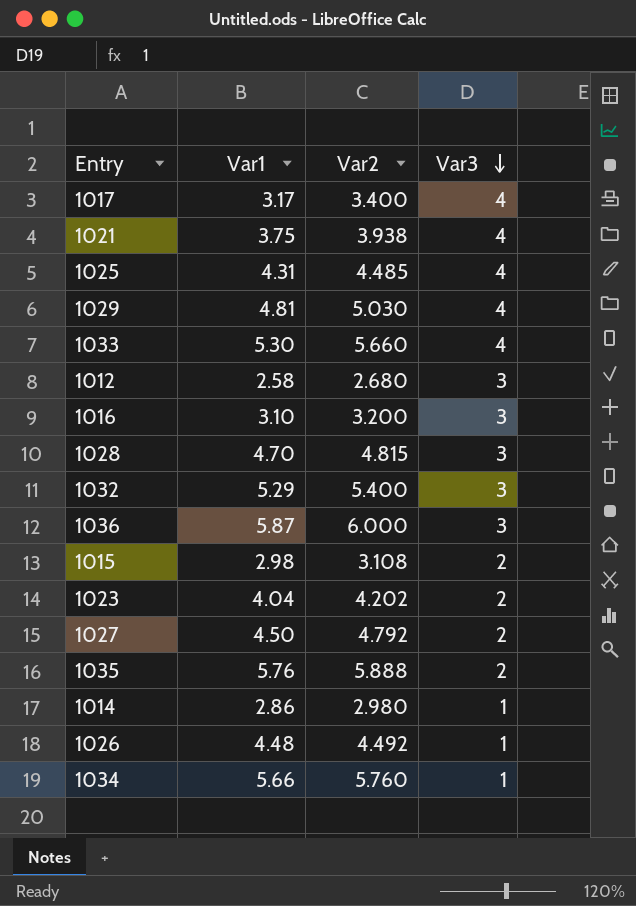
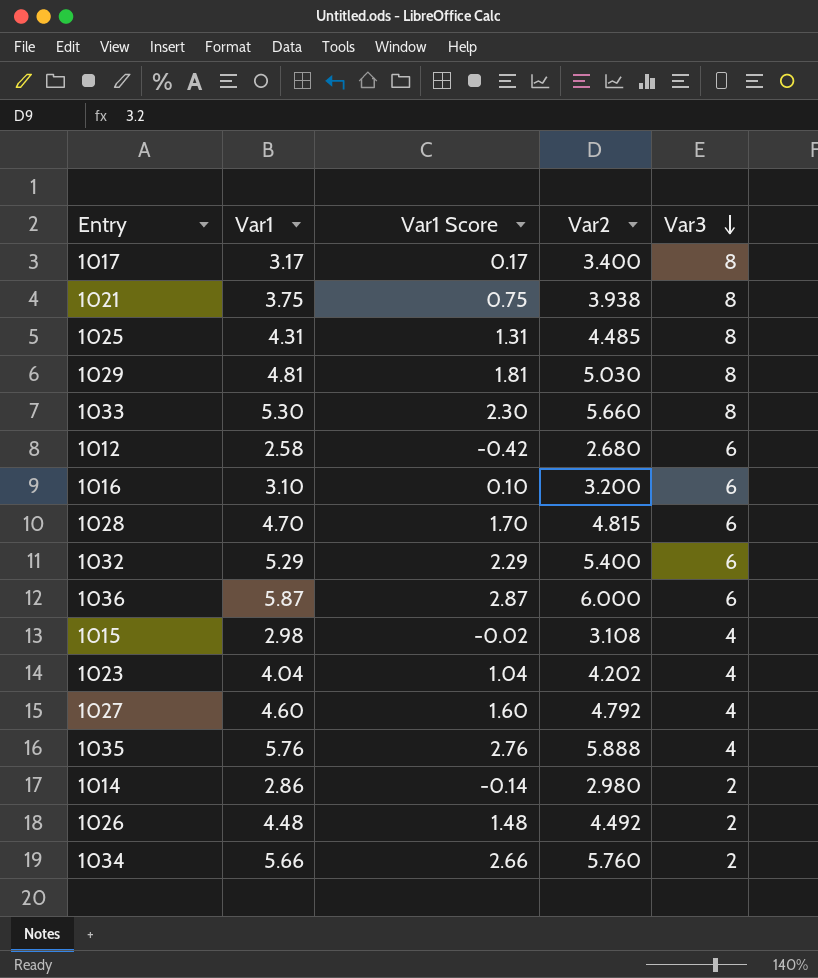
column Var1 Score | formula: none -> [Var1] - 3
1017 | Var3: 4 -> 8
1021 | Var3: 4 -> 8
1025 | Var3: 4 -> 8
1029 | Var3: 4 -> 8
1033 | Var3: 4 -> 8
1012 | Var3: 3 -> 6
1016 | Var3: 3 -> 6
1028 | Var3: 3 -> 6
1032 | Var3: 3 -> 6
1036 | Var3: 3 -> 6
1015 | Var3: 2 -> 4
1023 | Var3: 2 -> 4
1027 | Var1: 4.50 -> 4.60
1027 | Var3: 2 -> 4
1035 | Var3: 2 -> 4
1014 | Var3: 1 -> 2
1026 | Var3: 1 -> 2
1034 | Var3: 1 -> 2

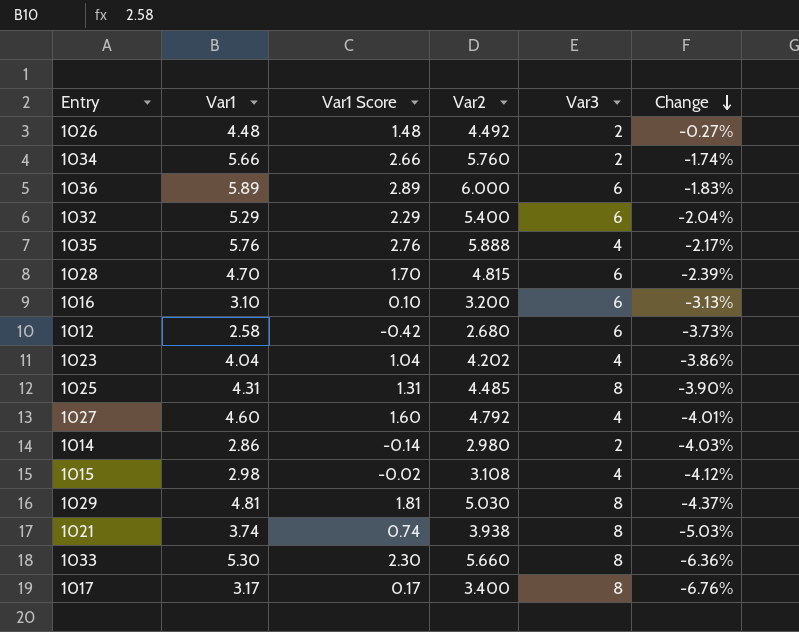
row order: Var3 descending -> Change descending
column Change | formula: none -> ([Var1] - [Var2]) / [Var2]
1036 | Var1: 5.87 -> 5.89
1036 | Var1 Score: 2.87 -> 2.89
1021 | Var1: 3.75 -> 3.74
1021 | Var1 Score: 0.75 -> 0.74

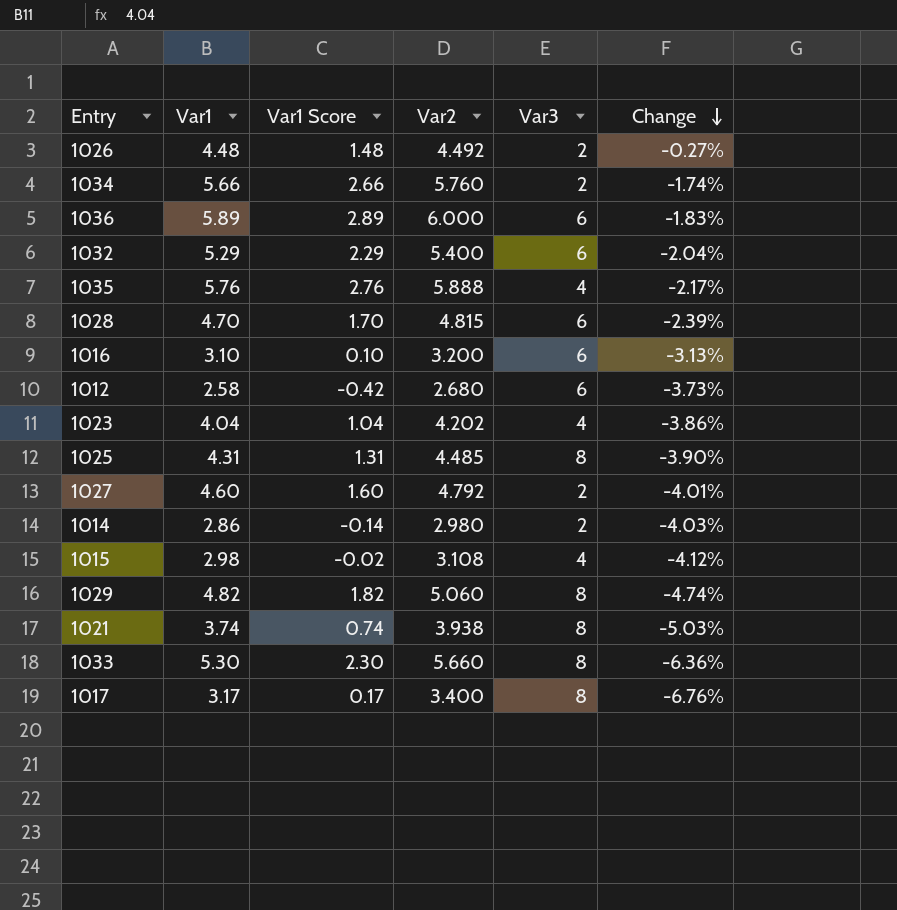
1027 | Var3: 4 -> 2
1029 | Var1: 4.81 -> 4.82
1029 | Var1 Score: 1.81 -> 1.82
1029 | Var2: 5.030 -> 5.060
1029 | Change: -4.37% -> -4.74%

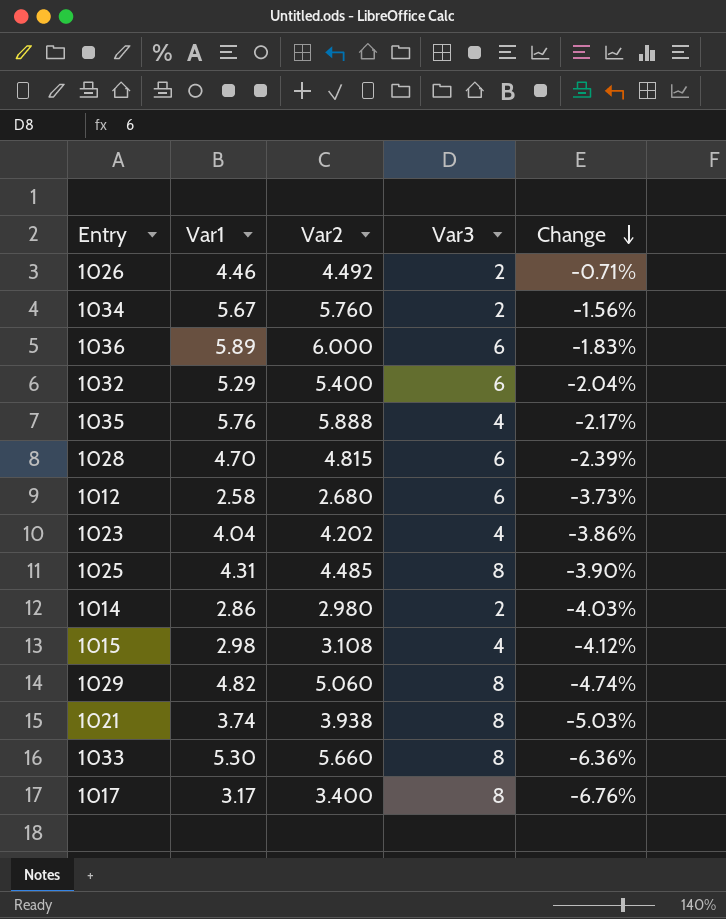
column Var1 Score | formula: [Var1] - 3 -> none
row 1016: 3.10 | 0.10 | 3.200 | 6 | -3.13% -> none
row 1027: 4.60 | 1.60 | 4.792 | 2 | -4.01% -> none
1026 | Var1: 4.48 -> 4.46
1026 | Change: -0.27% -> -0.71%
1034 | Var1: 5.66 -> 5.67
1034 | Change: -1.74% -> -1.56%

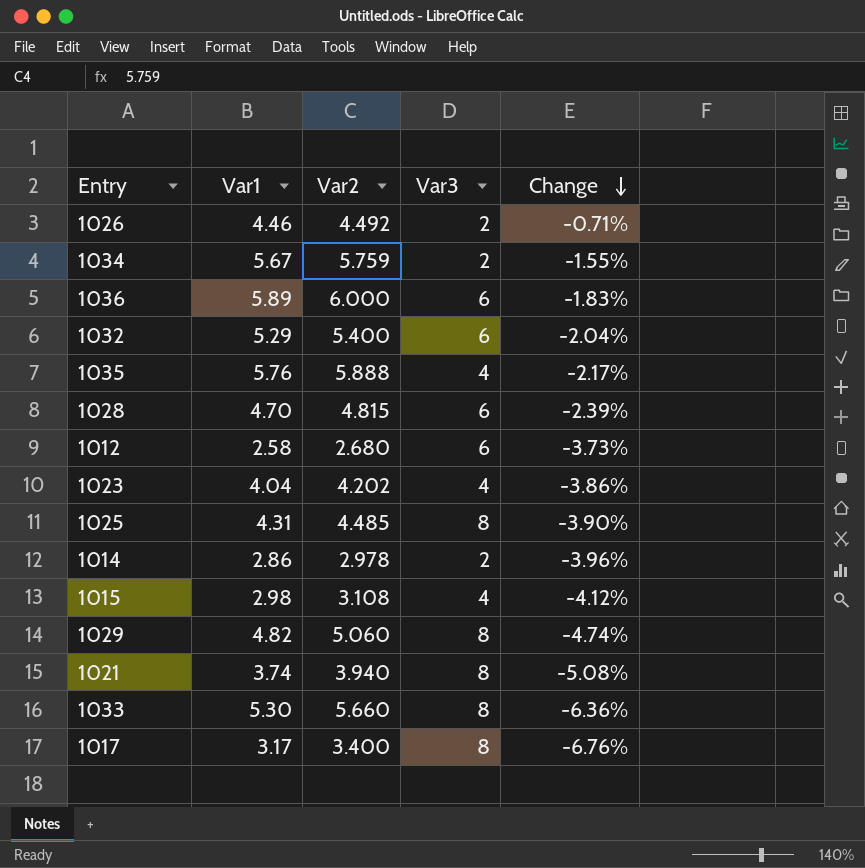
1034 | Var2: 5.760 -> 5.759
1034 | Change: -1.56% -> -1.55%
1014 | Var2: 2.980 -> 2.978
1014 | Change: -4.03% -> -3.96%
1021 | Var2: 3.938 -> 3.940
1021 | Change: -5.03% -> -5.08%

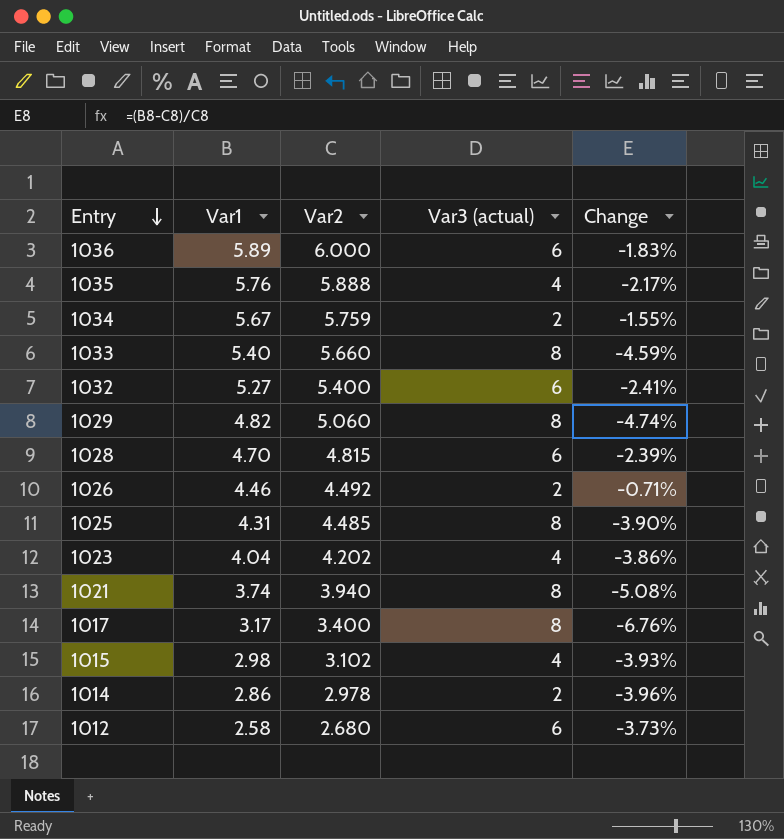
row order: Change descending -> Entry descending
column name: Var3 -> Var3 (actual)
1033 | Var1: 5.30 -> 5.40
1033 | Change: -6.36% -> -4.59%
1032 | Var1: 5.29 -> 5.27
1032 | Change: -2.04% -> -2.41%
1015 | Var2: 3.108 -> 3.102
1015 | Change: -4.12% -> -3.93%

